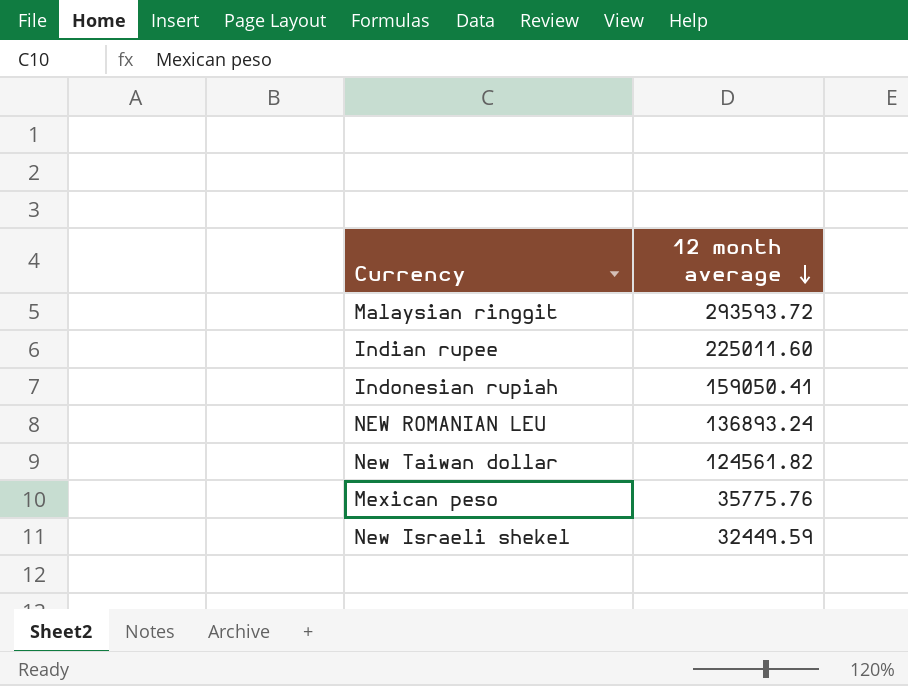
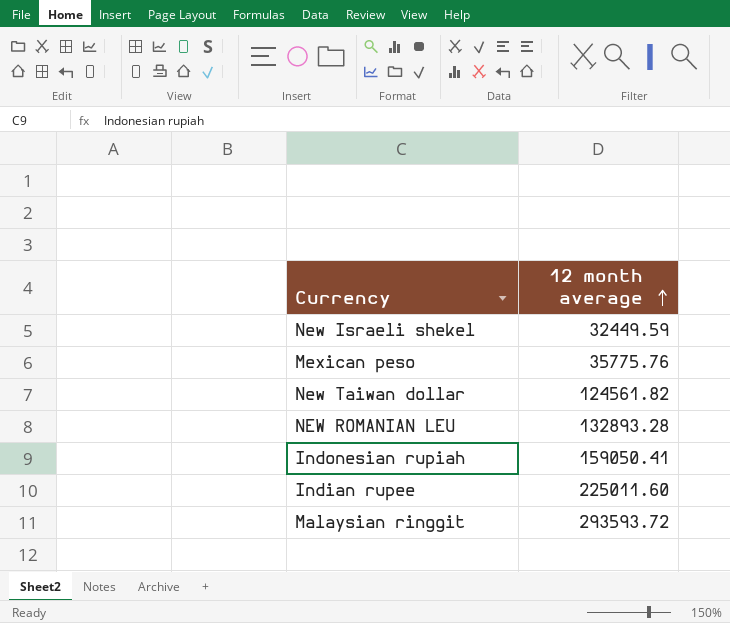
row order: 12 month average descending -> 12 month average ascending
NEW ROMANIAN LEU | 12 month average: 136893.24 -> 132893.28

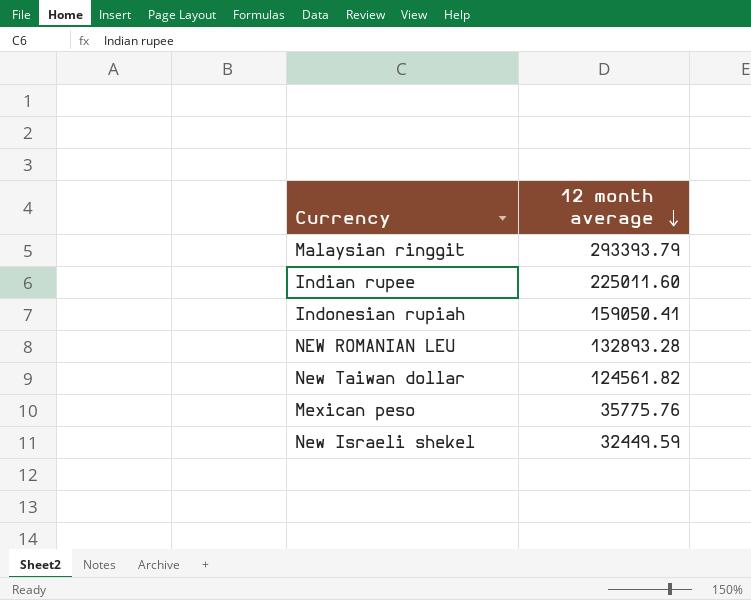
row order: 12 month average ascending -> 12 month average descending
Malaysian ringgit | 12 month average: 293593.72 -> 293393.79

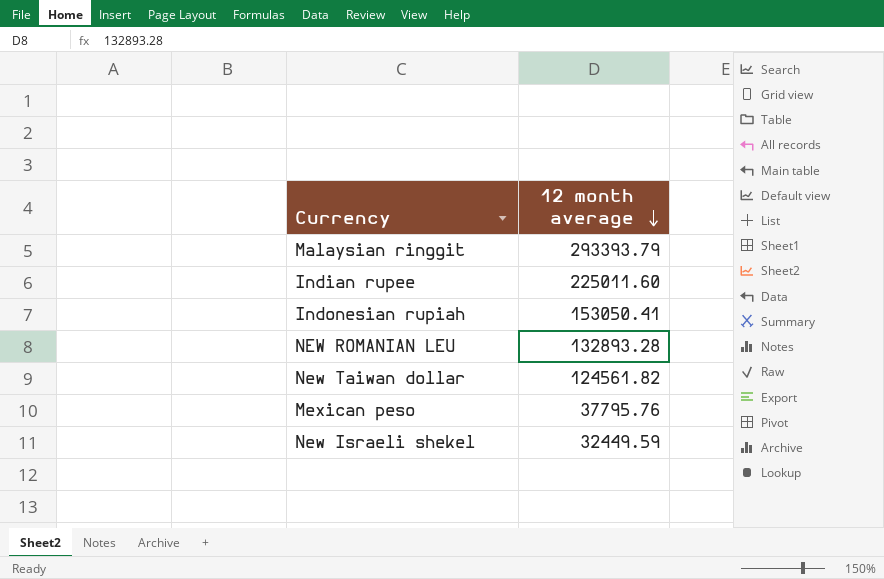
Indonesian rupiah | 12 month average: 159050.41 -> 153050.41
Mexican peso | 12 month average: 35775.76 -> 37795.76

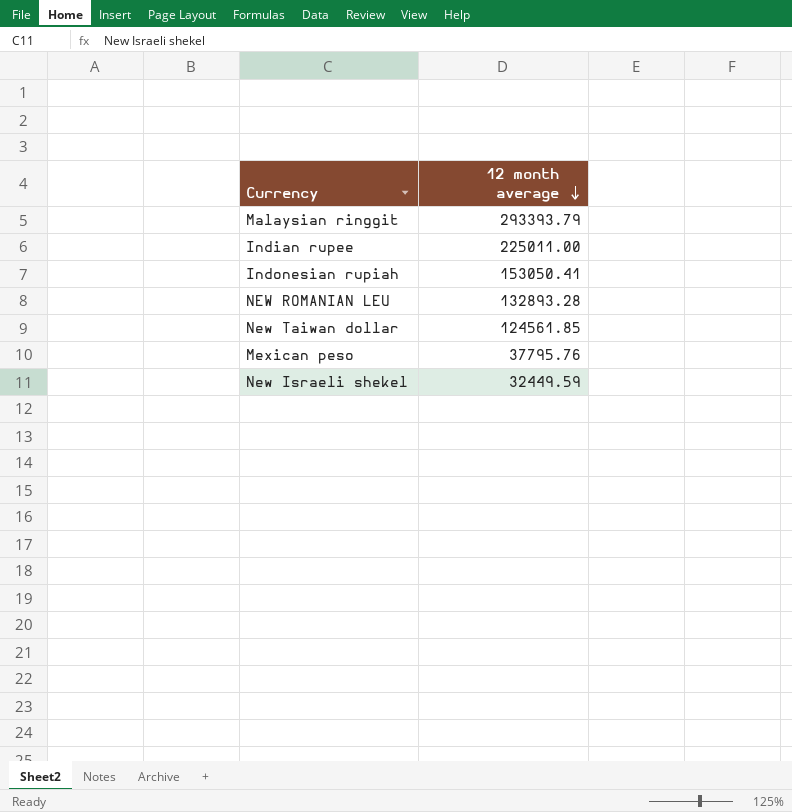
Indian rupee | 12 month average: 225011.60 -> 225011.00
New Taiwan dollar | 12 month average: 124561.82 -> 124561.85

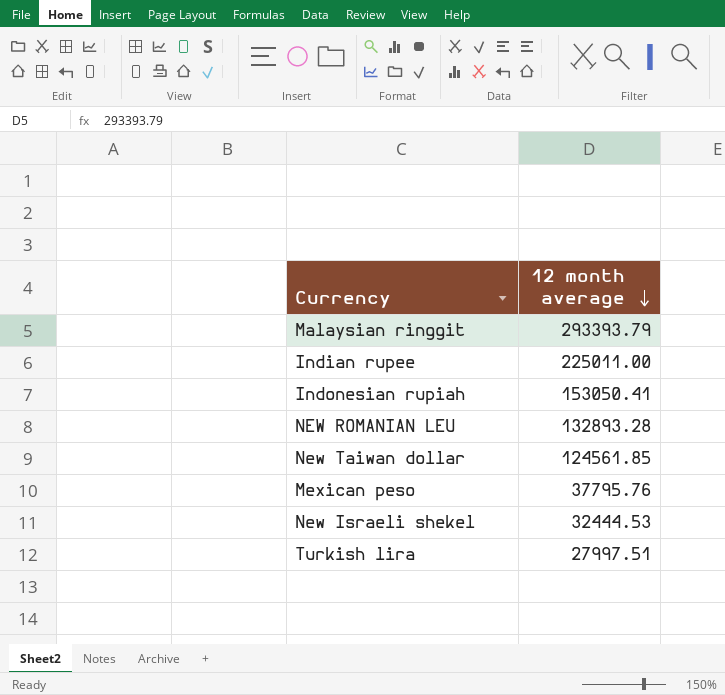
New Israeli shekel | 12 month average: 32449.59 -> 32444.53
row Turkish lira: none -> 27997.51

